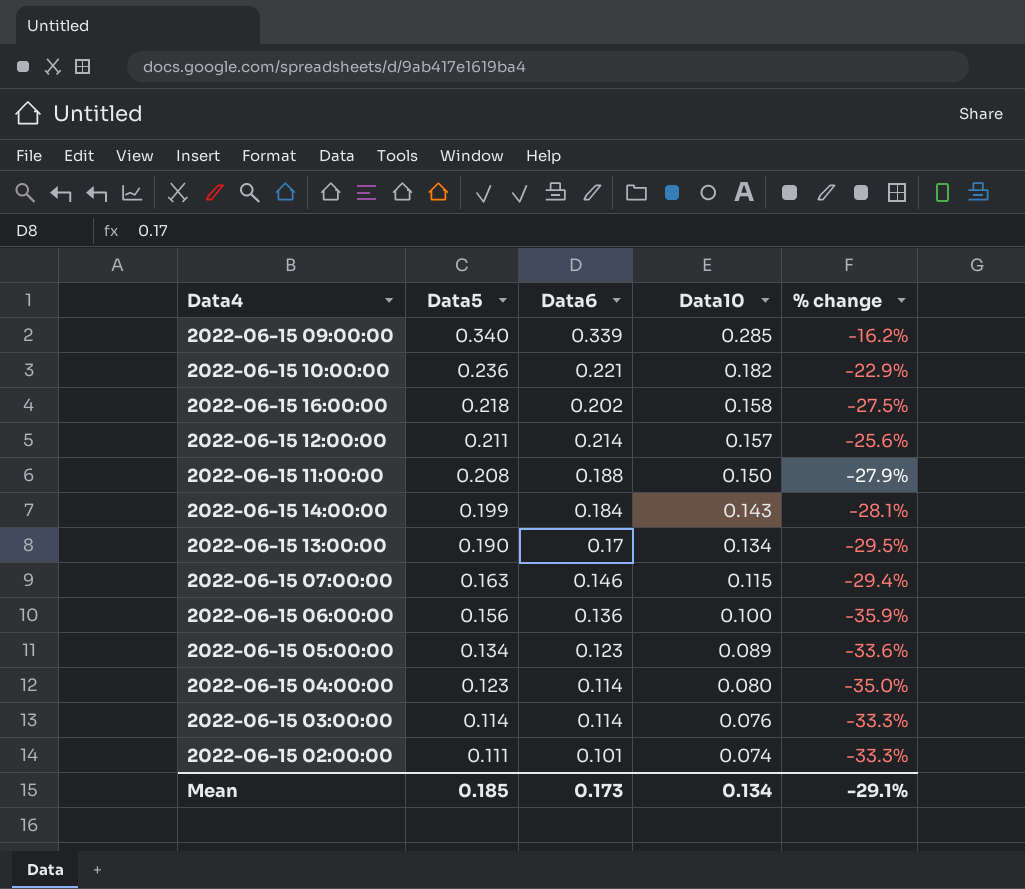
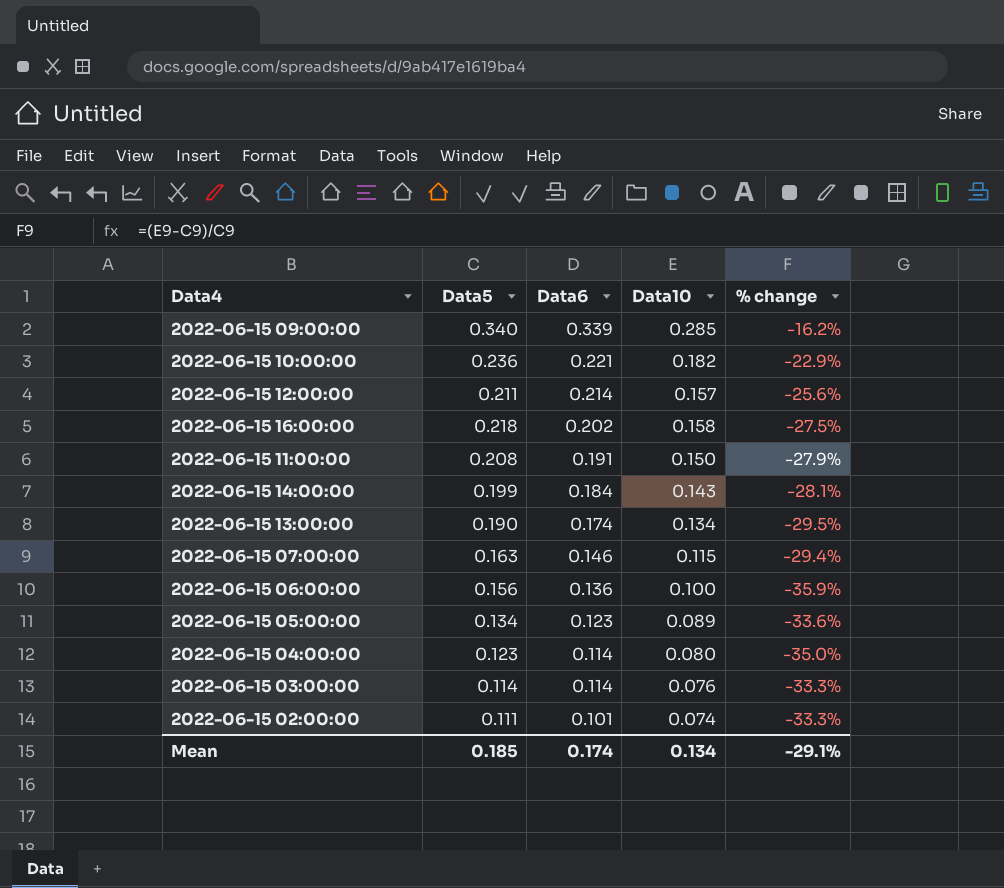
row order: Data5 descending -> Data6 descending
2022-06-15 11:00:00 | Data6: 0.188 -> 0.191
2022-06-15 13:00:00 | Data6: 0.17 -> 0.174
Mean | Data6: 0.173 -> 0.174

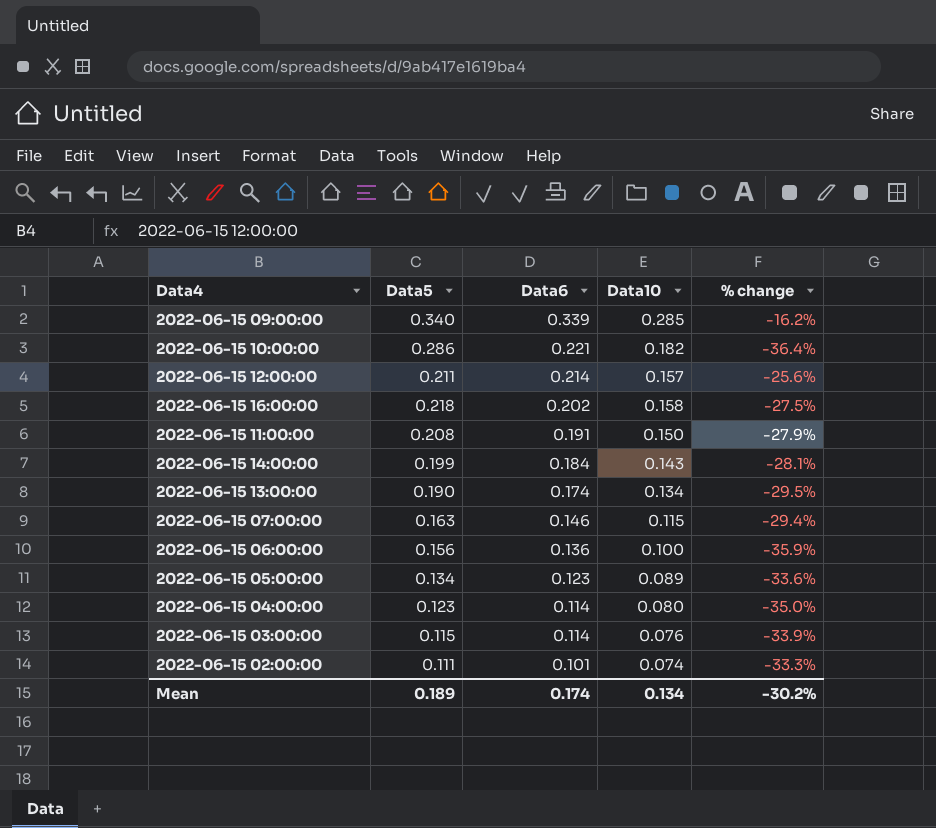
2022-06-15 10:00:00 | Data5: 0.236 -> 0.286
2022-06-15 10:00:00 | % change: -22.9% -> -36.4%
2022-06-15 03:00:00 | Data5: 0.114 -> 0.115
2022-06-15 03:00:00 | % change: -33.3% -> -33.9%
Mean | Data5: 0.185 -> 0.189
Mean | % change: -29.1% -> -30.2%

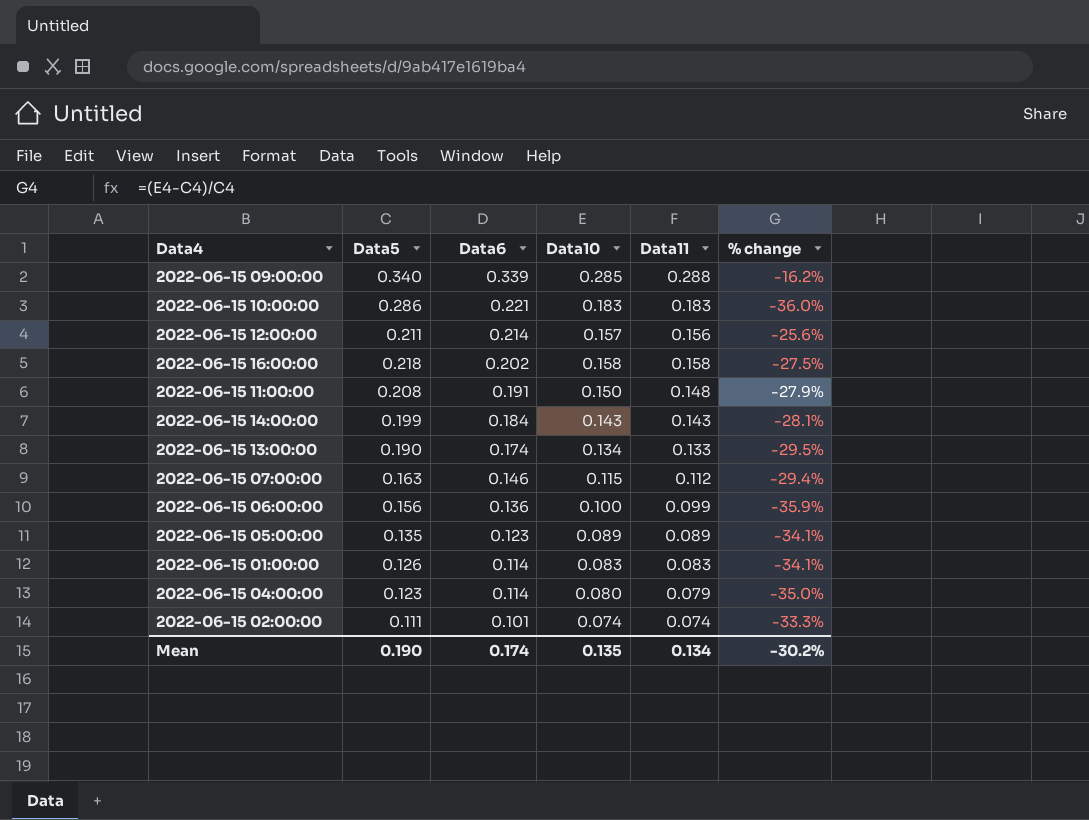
column Data11 | position: none -> 5
row 2022-06-15 03:00:00: 0.115 | 0.114 | 0.076 | -33.9% -> none
2022-06-15 10:00:00 | Data10: 0.182 -> 0.183
2022-06-15 10:00:00 | % change: -36.4% -> -36.0%
2022-06-15 05:00:00 | Data5: 0.134 -> 0.135
2022-06-15 05:00:00 | % change: -33.6% -> -34.1%
row 2022-06-15 01:00:00: none -> 0.126 | 0.114 | 0.083 | 0.083 | -34.1%
Mean | Data5: 0.189 -> 0.190
Mean | Data10: 0.134 -> 0.135

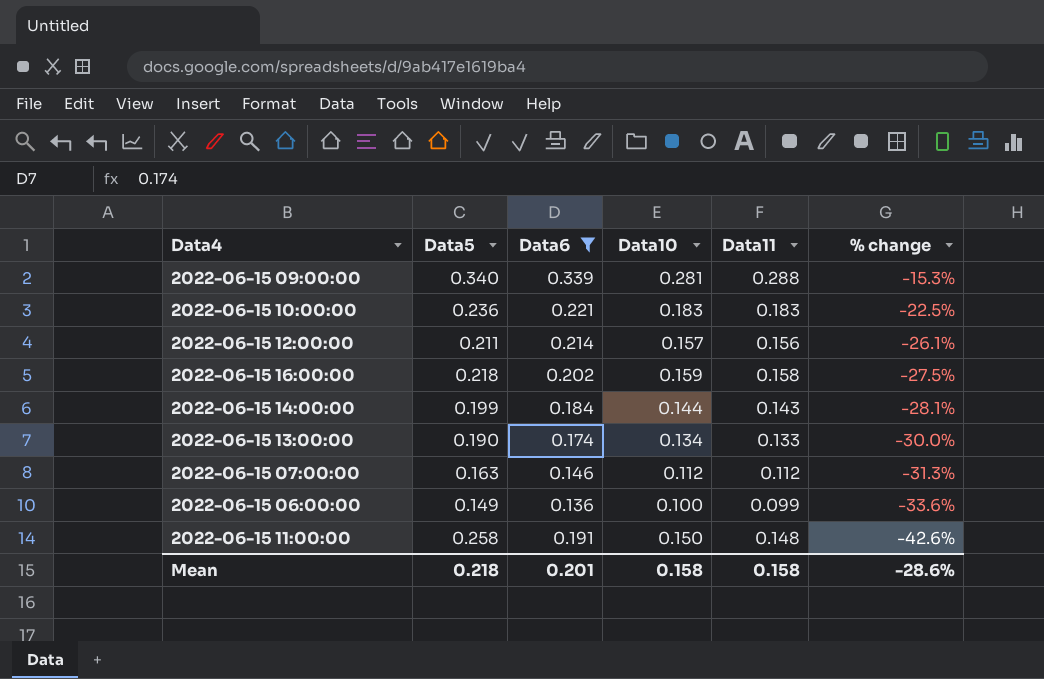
filter: none -> Data6 >= 0.136
row order: Data6 descending -> % change descending
column % change | formula: ([Data10] - [Data5]) / [Data5] -> ([Data11] - [Data5]) / [Data5]
2022-06-15 09:00:00 | Data10: 0.285 -> 0.281
2022-06-15 10:00:00 | Data5: 0.286 -> 0.236
2022-06-15 16:00:00 | Data10: 0.158 -> 0.159
2022-06-15 14:00:00 | Data10: 0.143 -> 0.144
2022-06-15 07:00:00 | Data10: 0.115 -> 0.112
2022-06-15 06:00:00 | Data5: 0.156 -> 0.149
2022-06-15 11:00:00 | Data5: 0.208 -> 0.258
Mean | Data5: 0.190 -> 0.218
Mean | Data6: 0.174 -> 0.201
Mean | Data10: 0.135 -> 0.158
Mean | Data11: 0.134 -> 0.158
Mean | % change: -30.2% -> -28.6%

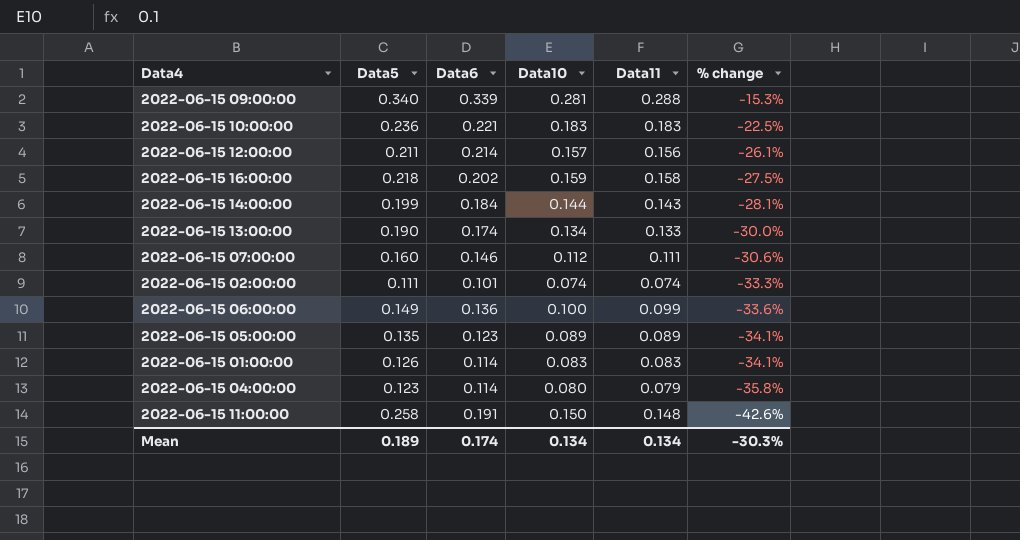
filter: Data6 >= 0.136 -> none
2022-06-15 07:00:00 | Data5: 0.163 -> 0.160
2022-06-15 07:00:00 | Data11: 0.112 -> 0.111
2022-06-15 07:00:00 | % change: -31.3% -> -30.6%
Mean | Data5: 0.218 -> 0.189
Mean | Data6: 0.201 -> 0.174
Mean | Data10: 0.158 -> 0.134
Mean | Data11: 0.158 -> 0.134
Mean | % change: -28.6% -> -30.3%

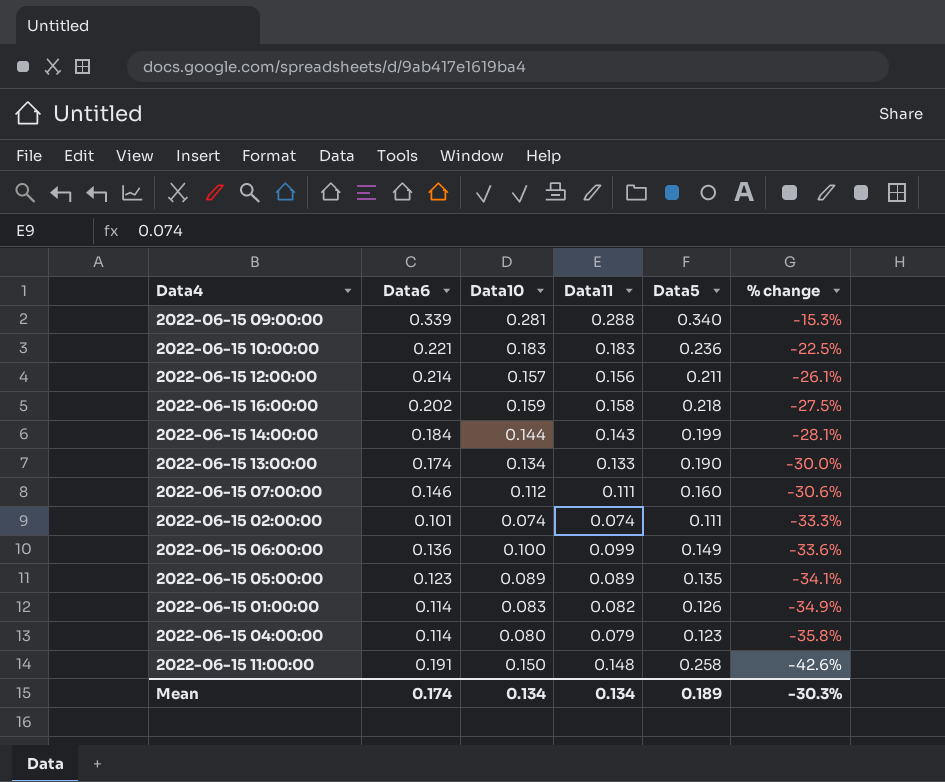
column Data5 | position: 2 -> 5
2022-06-15 01:00:00 | Data11: 0.083 -> 0.082
2022-06-15 01:00:00 | % change: -34.1% -> -34.9%

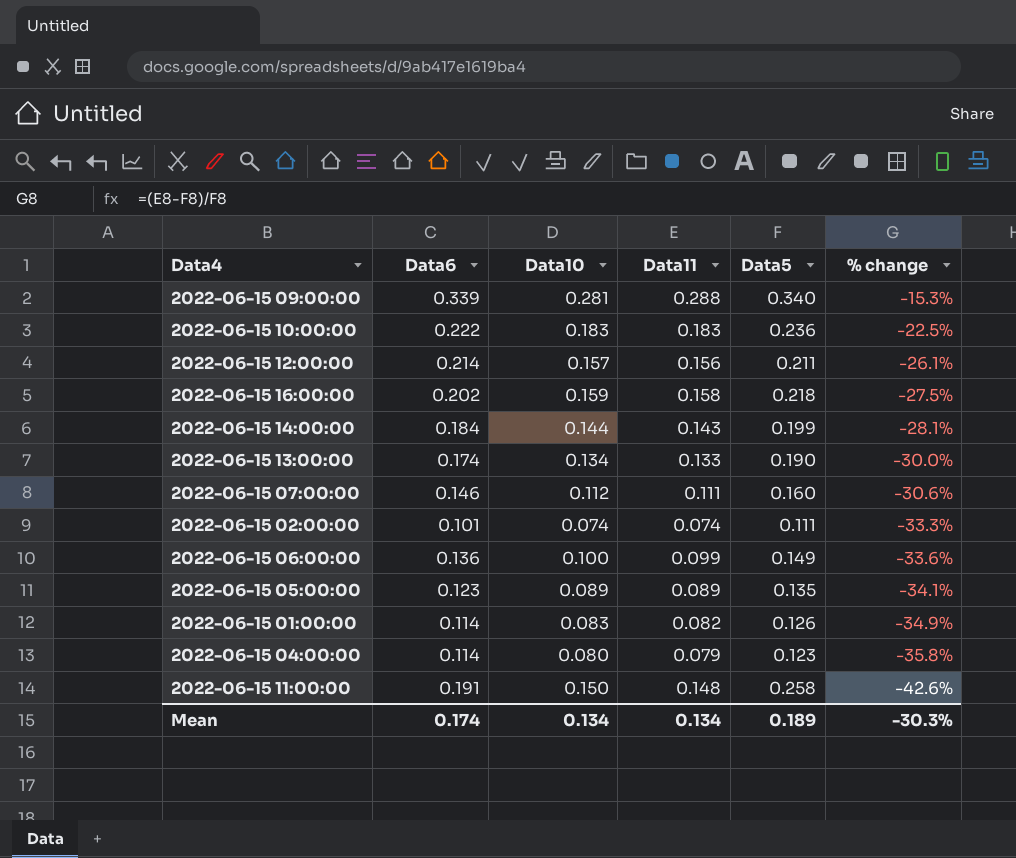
2022-06-15 10:00:00 | Data6: 0.221 -> 0.222

